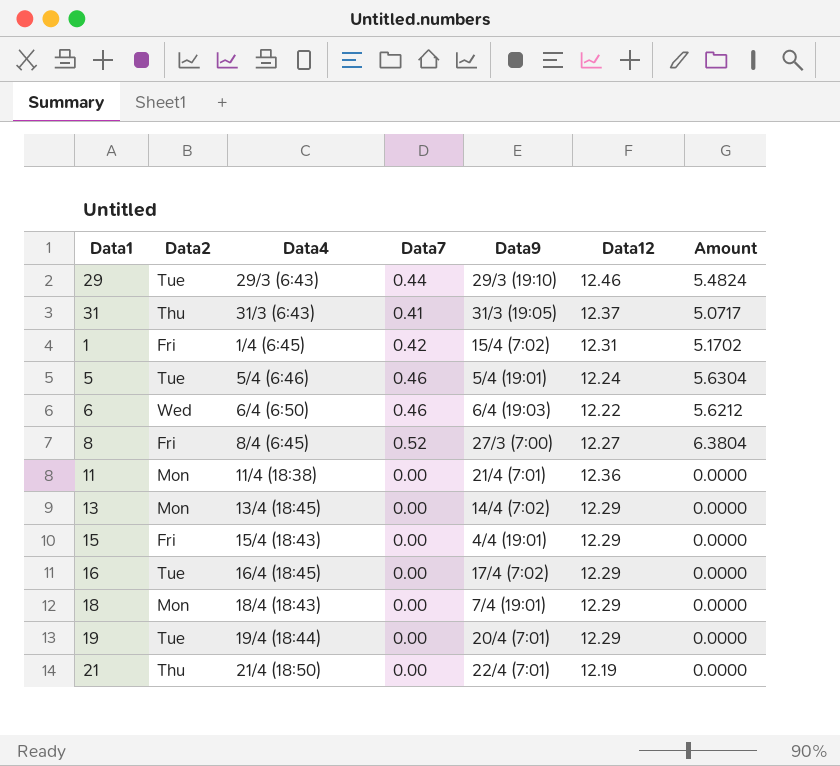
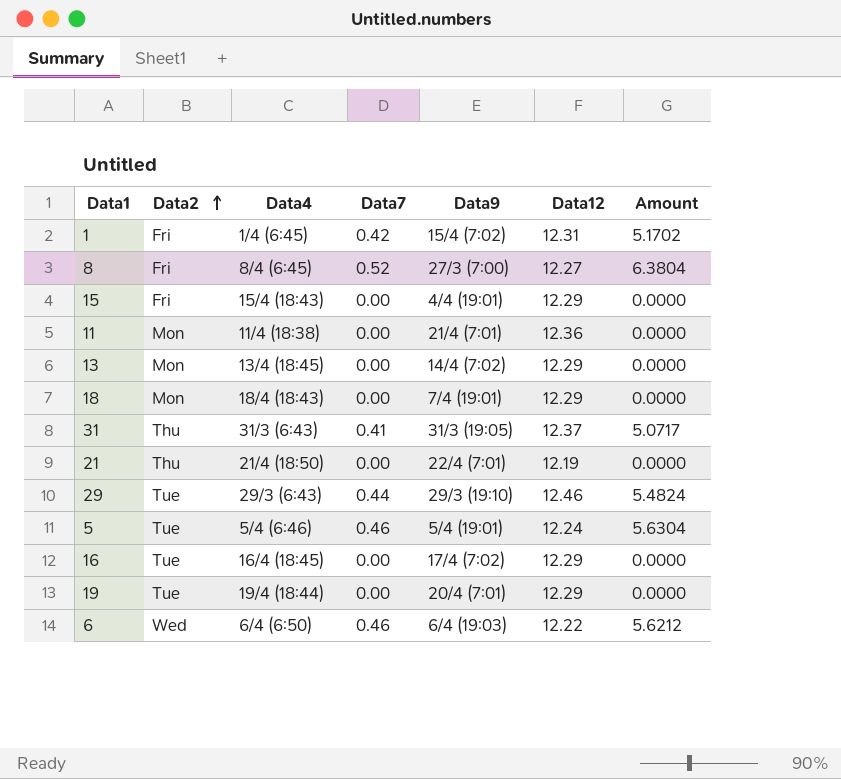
row order: none -> Data2 ascending

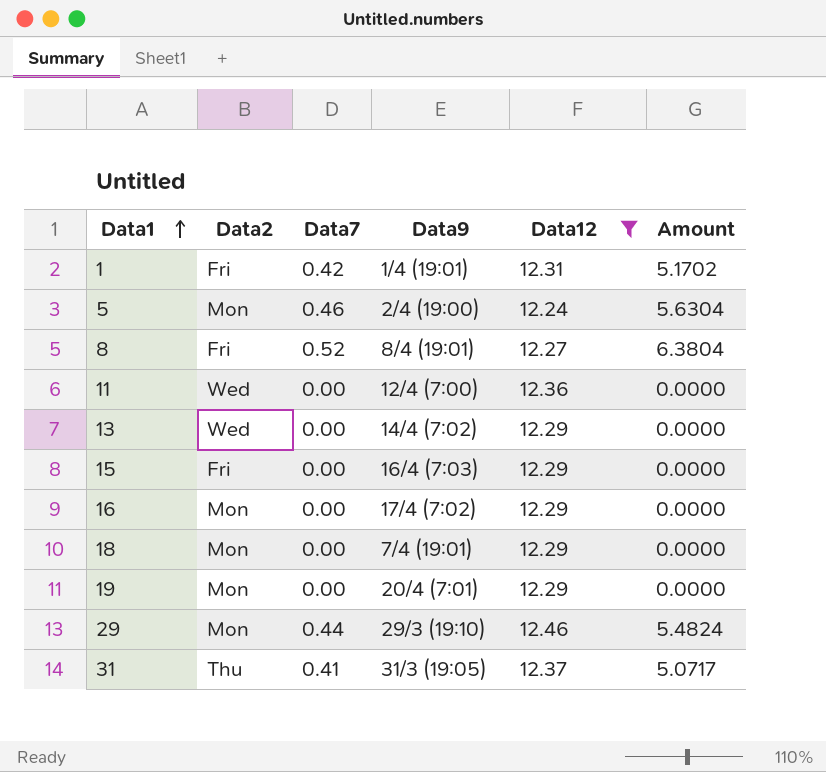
filter: none -> Data12 >= 12.24
row order: Data2 ascending -> Data1 ascending
column Data4 | position: 3 -> none
1 | Data9: 15/4 (7:02) -> 1/4 (19:01)
5 | Data2: Tue -> Mon
5 | Data9: 5/4 (19:01) -> 2/4 (19:00)
8 | Data9: 27/3 (7:00) -> 8/4 (19:01)
11 | Data2: Mon -> Wed
11 | Data9: 21/4 (7:01) -> 12/4 (7:00)
13 | Data2: Mon -> Wed
15 | Data9: 4/4 (19:01) -> 16/4 (7:03)
16 | Data2: Tue -> Mon
19 | Data2: Tue -> Mon
29 | Data2: Tue -> Mon

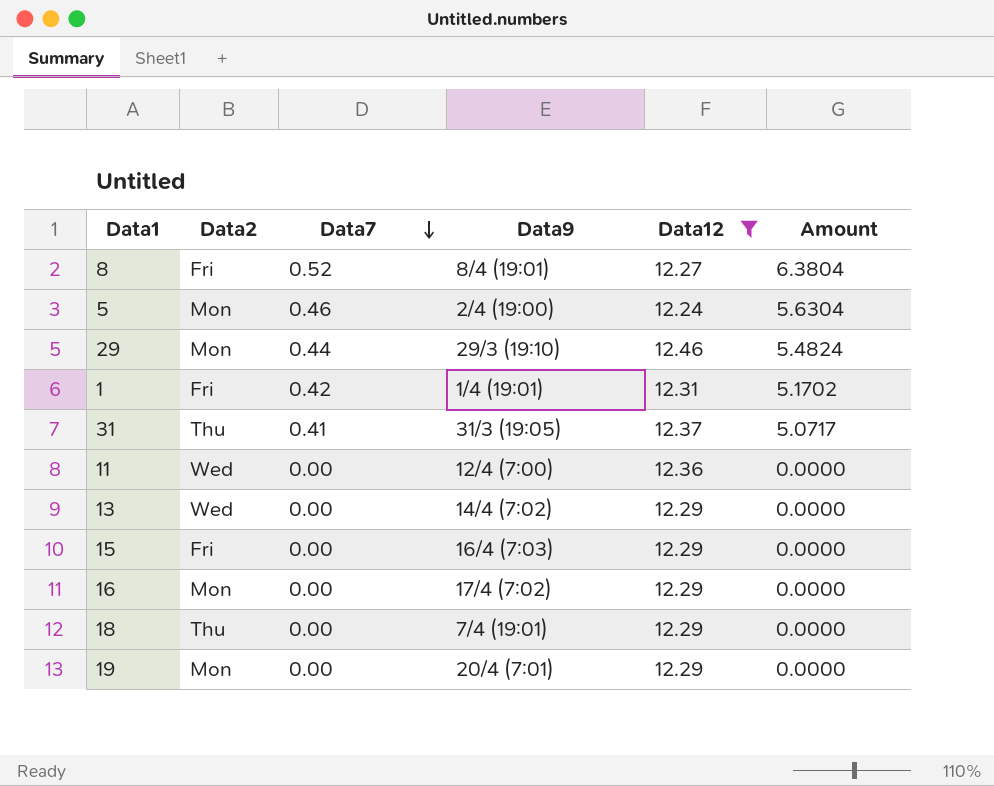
row order: Data1 ascending -> Data7 descending
18 | Data2: Mon -> Thu

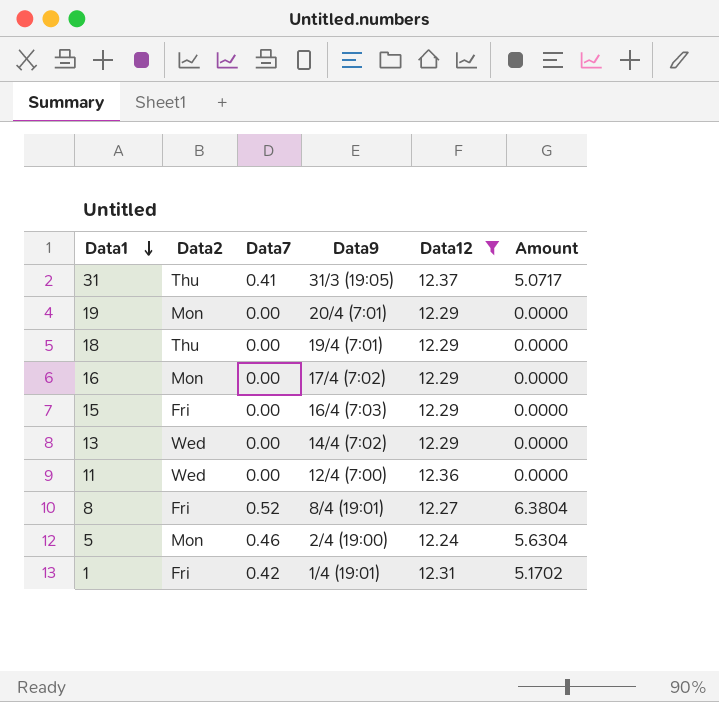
row order: Data7 descending -> Data1 descending
row 29: Mon | 0.44 | 29/3 (19:10) | 12.46 | 5.4824 -> none
18 | Data9: 7/4 (19:01) -> 19/4 (7:01)

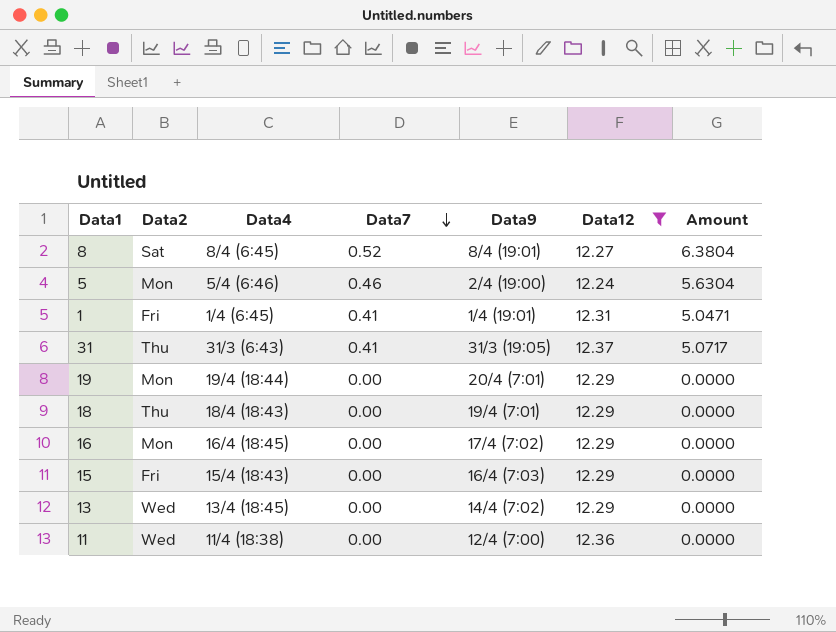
row order: Data1 descending -> Data7 descending
column Data4 | position: none -> 3
8 | Data2: Fri -> Sat
1 | Data7: 0.42 -> 0.41
1 | Amount: 5.1702 -> 5.0471

